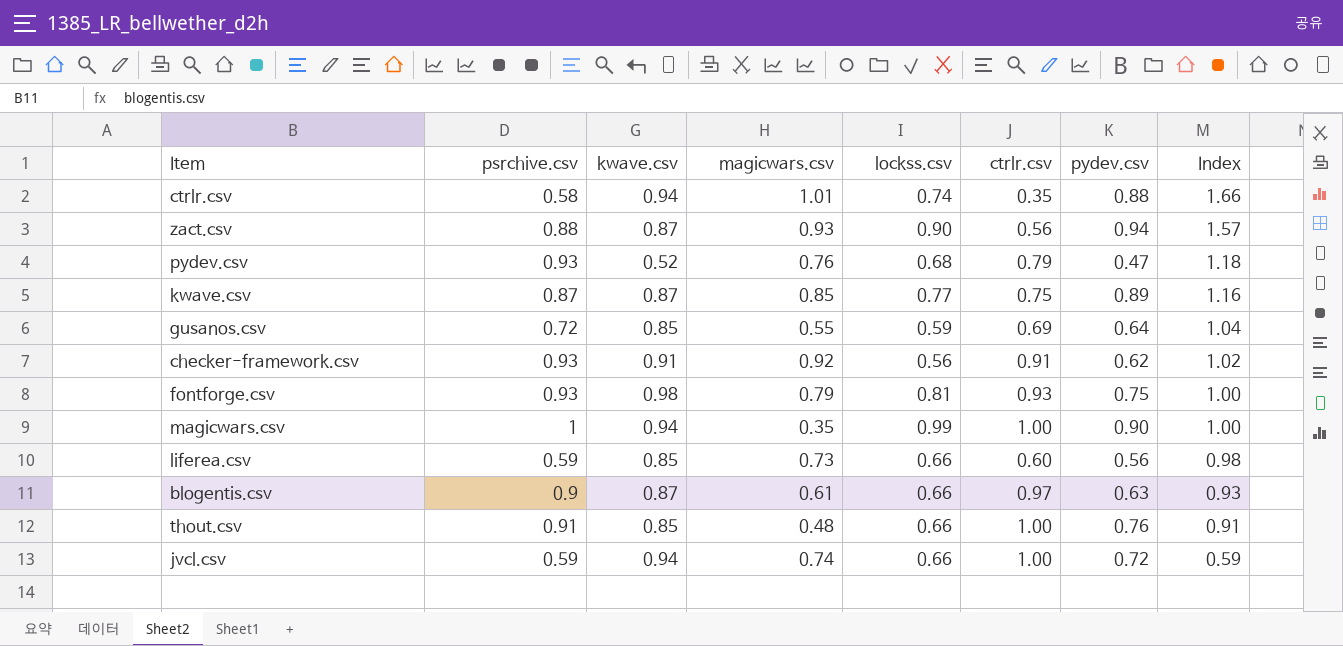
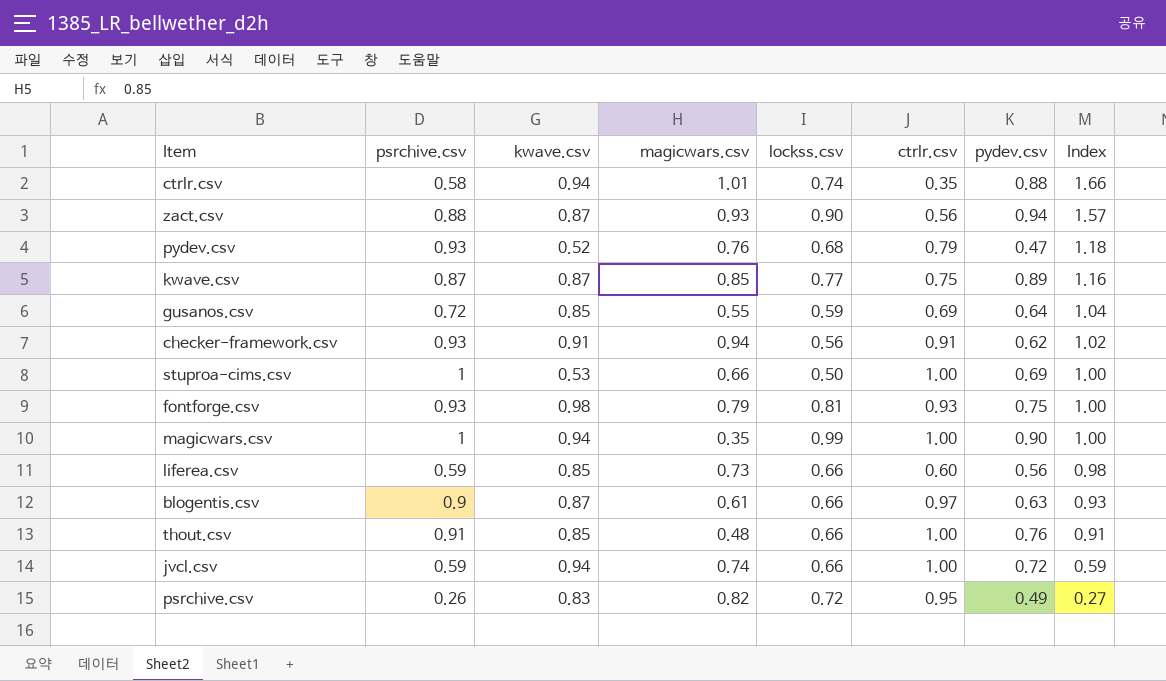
checker-framework.csv | magicwars.csv: 0.92 -> 0.94
row stuproa-cims.csv: none -> 1 | 0.53 | 0.66 | 0.50 | 1.00 | 0.69 | 1.00
row psrchive.csv: none -> 0.26 | 0.83 | 0.82 | 0.72 | 0.95 | 0.49 | 0.27

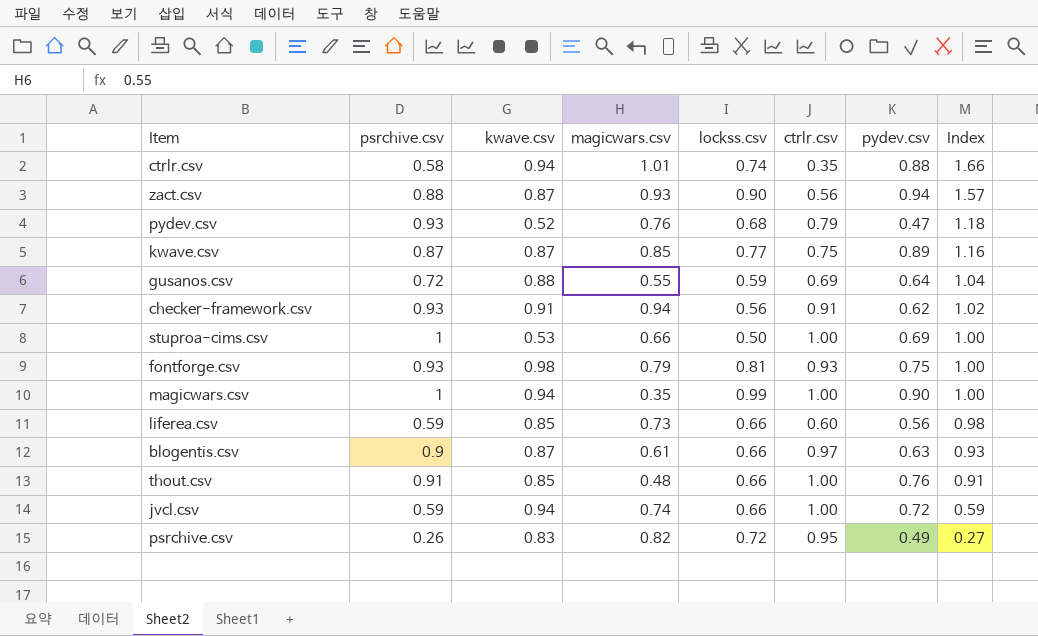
gusanos.csv | kwave.csv: 0.85 -> 0.88

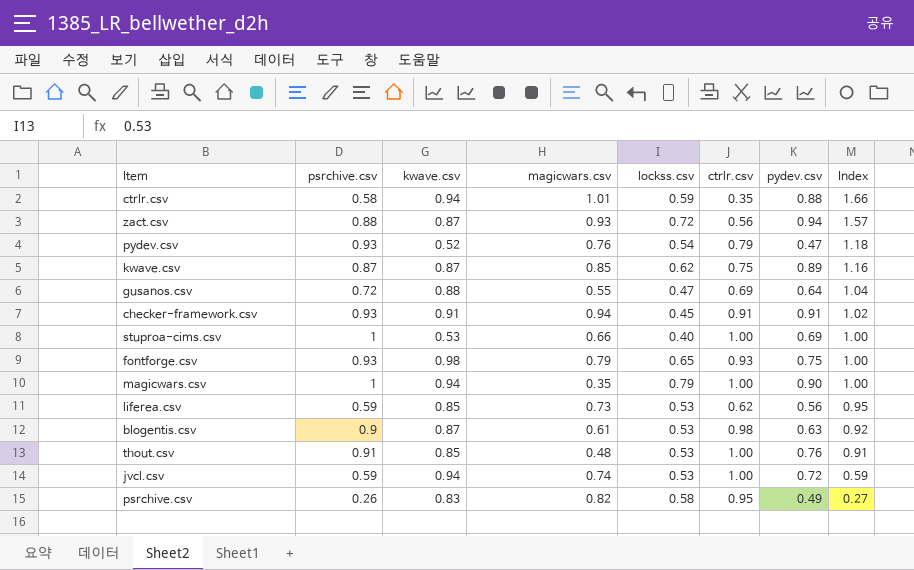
ctrlr.csv | lockss.csv: 0.74 -> 0.59
zact.csv | lockss.csv: 0.90 -> 0.72
pydev.csv | lockss.csv: 0.68 -> 0.54
kwave.csv | lockss.csv: 0.77 -> 0.62
gusanos.csv | lockss.csv: 0.59 -> 0.47
checker-framework.csv | lockss.csv: 0.56 -> 0.45
checker-framework.csv | pydev.csv: 0.62 -> 0.91
stuproa-cims.csv | lockss.csv: 0.50 -> 0.40
fontforge.csv | lockss.csv: 0.81 -> 0.65
magicwars.csv | lockss.csv: 0.99 -> 0.79
liferea.csv | lockss.csv: 0.66 -> 0.53
liferea.csv | ctrlr.csv: 0.60 -> 0.62
liferea.csv | Index: 0.98 -> 0.95
blogentis.csv | lockss.csv: 0.66 -> 0.53
blogentis.csv | ctrlr.csv: 0.97 -> 0.98
blogentis.csv | Index: 0.93 -> 0.92
thout.csv | lockss.csv: 0.66 -> 0.53
jvcl.csv | lockss.csv: 0.66 -> 0.53
psrchive.csv | lockss.csv: 0.72 -> 0.58

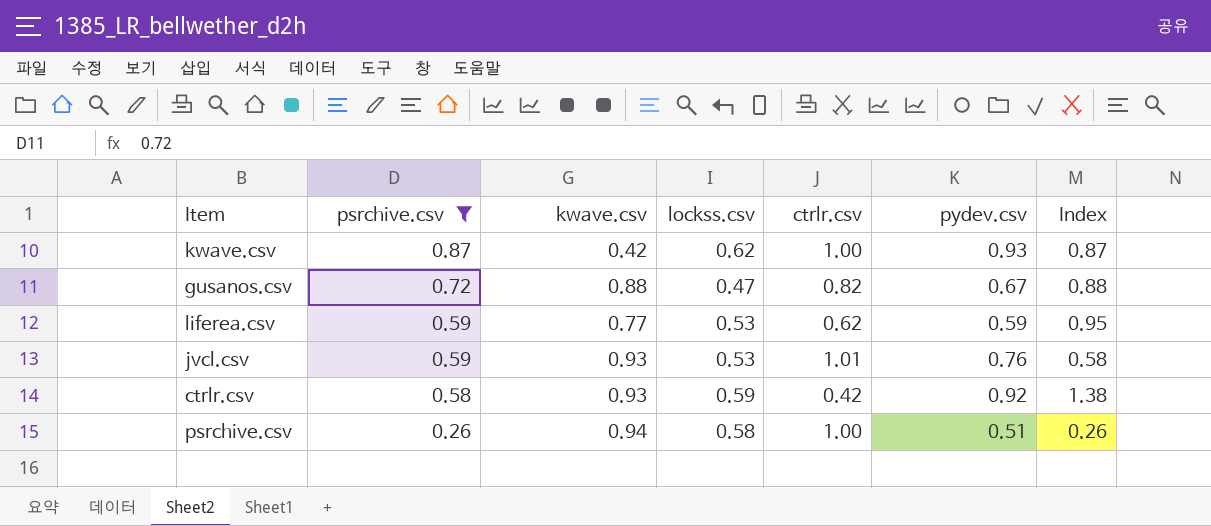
filter: none -> psrchive.csv <= 0.87
row order: Index descending -> psrchive.csv descending
column magicwars.csv | position: 4 -> none
kwave.csv | kwave.csv: 0.87 -> 0.42
kwave.csv | ctrlr.csv: 0.75 -> 1.00
kwave.csv | pydev.csv: 0.89 -> 0.93
kwave.csv | Index: 1.16 -> 0.87
gusanos.csv | ctrlr.csv: 0.69 -> 0.82
gusanos.csv | pydev.csv: 0.64 -> 0.67
gusanos.csv | Index: 1.04 -> 0.88
liferea.csv | kwave.csv: 0.85 -> 0.77
liferea.csv | pydev.csv: 0.56 -> 0.59
jvcl.csv | kwave.csv: 0.94 -> 0.93
jvcl.csv | ctrlr.csv: 1.00 -> 1.01
jvcl.csv | pydev.csv: 0.72 -> 0.76
jvcl.csv | Index: 0.59 -> 0.58
ctrlr.csv | kwave.csv: 0.94 -> 0.93
ctrlr.csv | ctrlr.csv: 0.35 -> 0.42
ctrlr.csv | pydev.csv: 0.88 -> 0.92
ctrlr.csv | Index: 1.66 -> 1.38
psrchive.csv | kwave.csv: 0.83 -> 0.94
psrchive.csv | ctrlr.csv: 0.95 -> 1.00
psrchive.csv | pydev.csv: 0.49 -> 0.51
psrchive.csv | Index: 0.27 -> 0.26

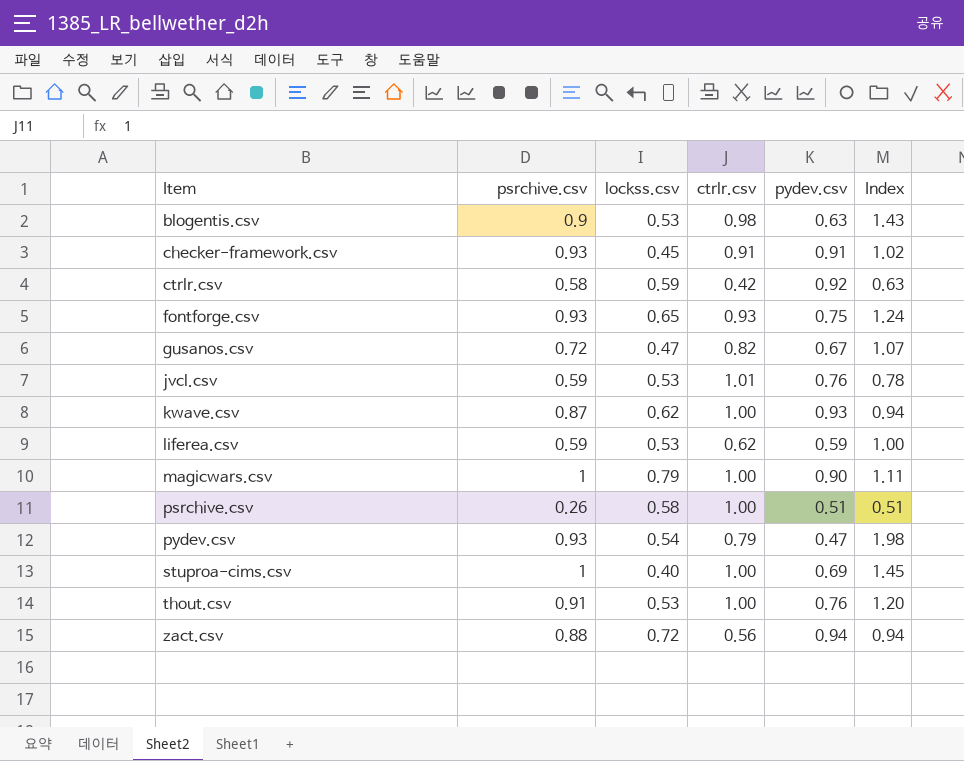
filter: psrchive.csv <= 0.87 -> none
row order: psrchive.csv descending -> Item ascending
column kwave.csv | position: 3 -> none
column Index | formula: [psrchive.csv] / [ctrlr.csv] -> [psrchive.csv] / [pydev.csv]

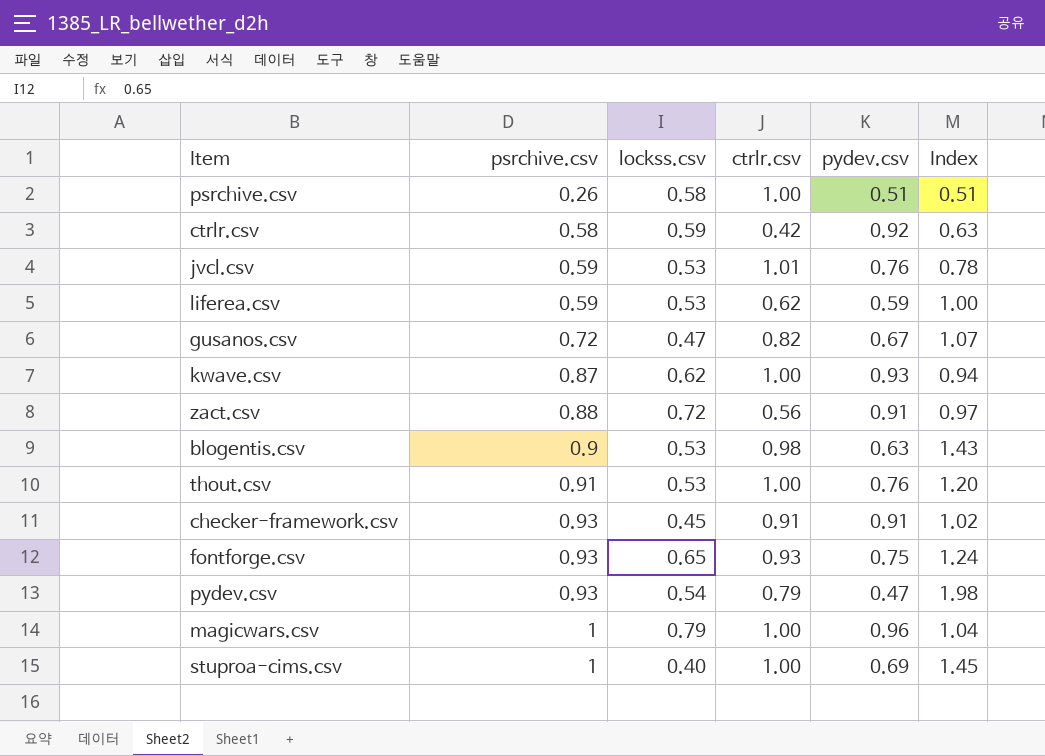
row order: Item ascending -> psrchive.csv ascending
zact.csv | pydev.csv: 0.94 -> 0.91
zact.csv | Index: 0.94 -> 0.97
magicwars.csv | pydev.csv: 0.90 -> 0.96
magicwars.csv | Index: 1.11 -> 1.04

